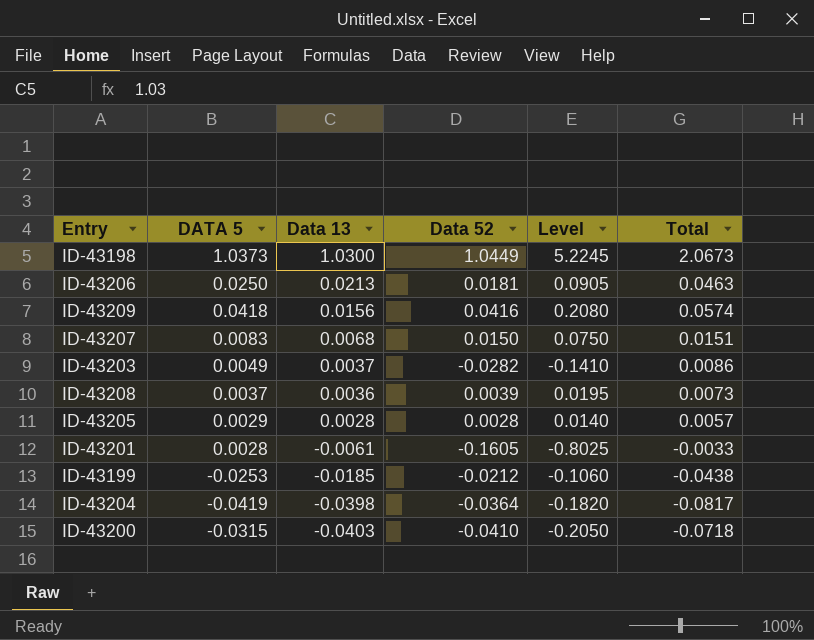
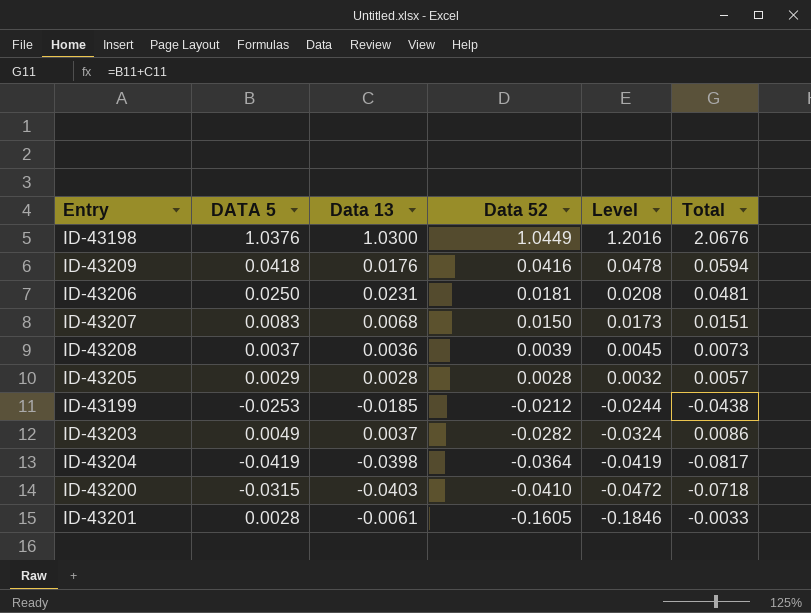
row order: Data 13 descending -> Data 52 descending
column Level | formula: [Data 52] * 5 -> [Data 52] * 1.15
ID-43198 | DATA 5: 1.0373 -> 1.0376
ID-43198 | Total: 2.0673 -> 2.0676
ID-43209 | Data 13: 0.0156 -> 0.0176
ID-43209 | Total: 0.0574 -> 0.0594
ID-43206 | Data 13: 0.0213 -> 0.0231
ID-43206 | Total: 0.0463 -> 0.0481

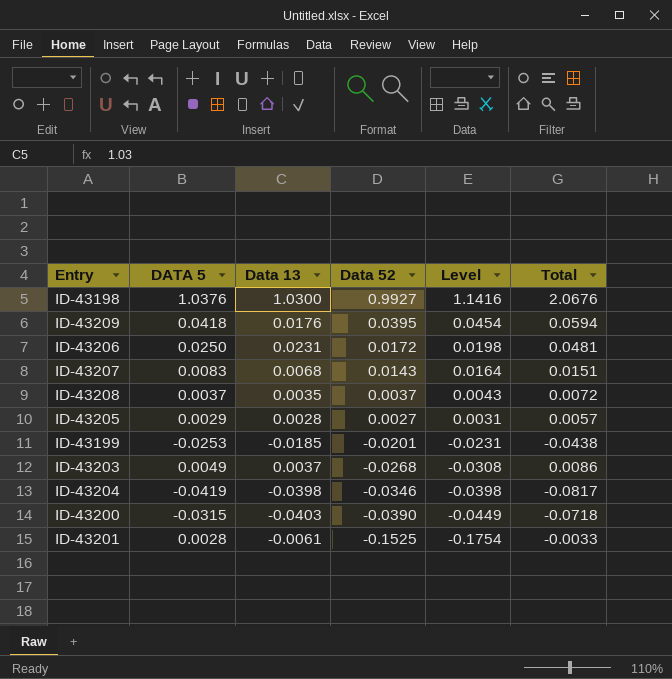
ID-43198 | Data 52: 1.0449 -> 0.9927
ID-43198 | Level: 1.2016 -> 1.1416
ID-43209 | Data 52: 0.0416 -> 0.0395
ID-43209 | Level: 0.0478 -> 0.0454
ID-43206 | Data 52: 0.0181 -> 0.0172
ID-43206 | Level: 0.0208 -> 0.0198
ID-43207 | Data 52: 0.0150 -> 0.0143
ID-43207 | Level: 0.0173 -> 0.0164
ID-43208 | Data 13: 0.0036 -> 0.0035
ID-43208 | Data 52: 0.0039 -> 0.0037
ID-43208 | Level: 0.0045 -> 0.0043
ID-43208 | Total: 0.0073 -> 0.0072
ID-43205 | Data 52: 0.0028 -> 0.0027
ID-43205 | Level: 0.0032 -> 0.0031
ID-43199 | Data 52: -0.0212 -> -0.0201
ID-43199 | Level: -0.0244 -> -0.0231
ID-43203 | Data 52: -0.0282 -> -0.0268
ID-43203 | Level: -0.0324 -> -0.0308
ID-43204 | Data 52: -0.0364 -> -0.0346
ID-43204 | Level: -0.0419 -> -0.0398
ID-43200 | Data 52: -0.0410 -> -0.0390
ID-43200 | Level: -0.0472 -> -0.0449
ID-43201 | Data 52: -0.1605 -> -0.1525
ID-43201 | Level: -0.1846 -> -0.1754

